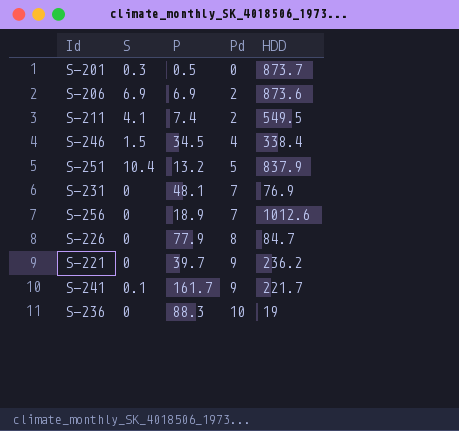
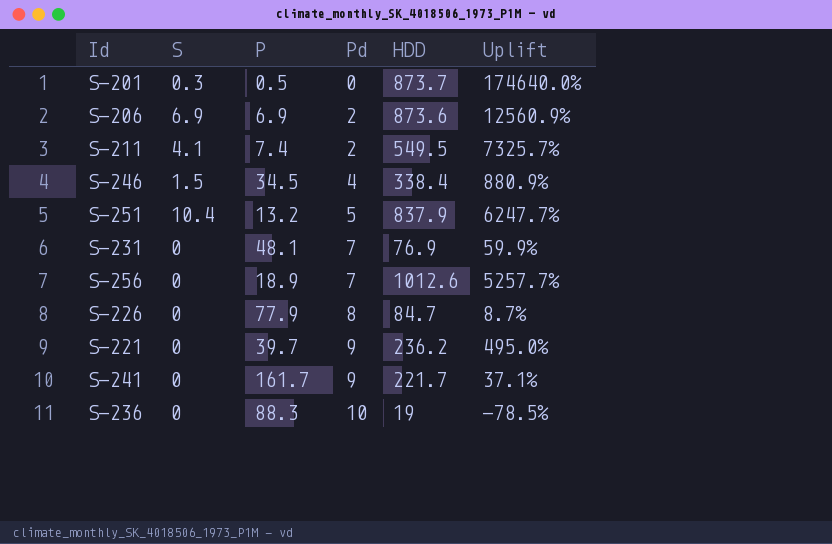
column Uplift | formula: none -> ([HDD] - [P]) / [P]
S-241 | S: 0.1 -> 0

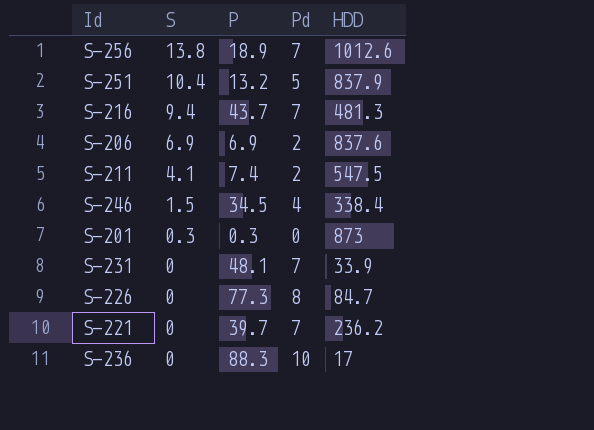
row order: Pd ascending -> S descending
column Uplift | formula: ([HDD] - [P]) / [P] -> none
row S-241: 0 | 161.7 | 9 | 221.7 | 37.1% -> none
S-256 | S: 0 -> 13.8
row S-216: none -> 9.4 | 43.7 | 7 | 481.3
S-206 | HDD: 873.6 -> 837.6
S-211 | HDD: 549.5 -> 547.5
S-201 | P: 0.5 -> 0.3
S-201 | HDD: 873.7 -> 873
S-231 | HDD: 76.9 -> 33.9
S-226 | P: 77.9 -> 77.3
S-221 | Pd: 9 -> 7
S-236 | HDD: 19 -> 17

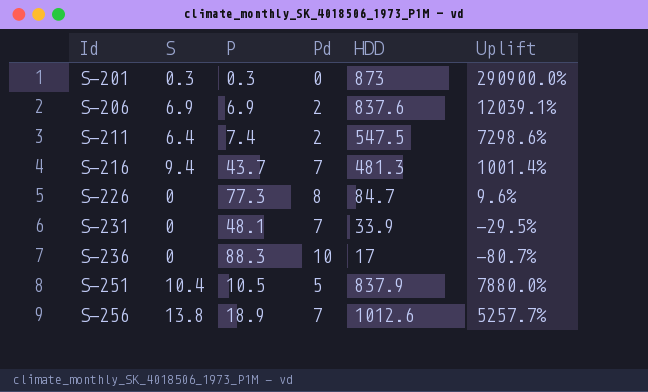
row order: S descending -> Id ascending
column Uplift | formula: none -> ([HDD] - [P]) / [P]
row S-246: 1.5 | 34.5 | 4 | 338.4 -> none
row S-221: 0 | 39.7 | 7 | 236.2 -> none
S-211 | S: 4.1 -> 6.4
S-251 | P: 13.2 -> 10.5

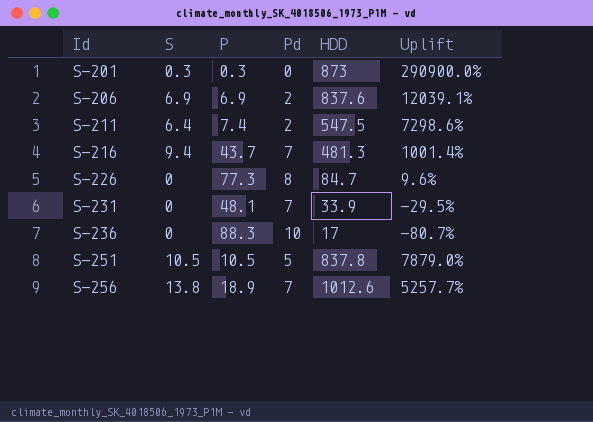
S-251 | S: 10.4 -> 10.5
S-251 | HDD: 837.9 -> 837.8
S-251 | Uplift: 7880.0% -> 7879.0%

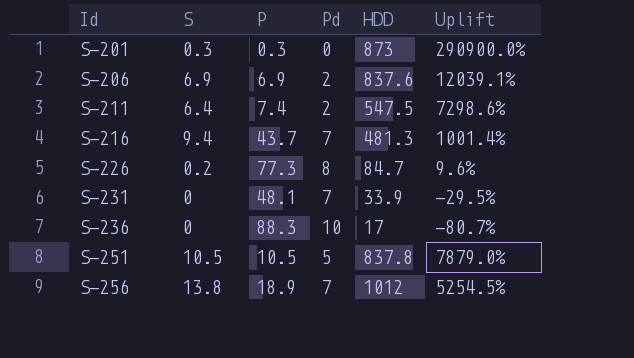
S-226 | S: 0 -> 0.2
S-256 | HDD: 1012.6 -> 1012
S-256 | Uplift: 5257.7% -> 5254.5%

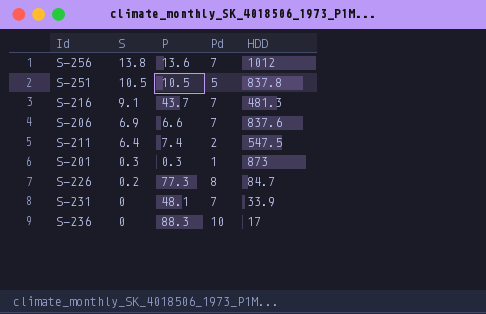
row order: Id ascending -> S descending
column Uplift | formula: ([HDD] - [P]) / [P] -> none
S-256 | P: 18.9 -> 13.6
S-216 | S: 9.4 -> 9.1
S-206 | P: 6.9 -> 6.6
S-206 | Pd: 2 -> 7
S-201 | Pd: 0 -> 1

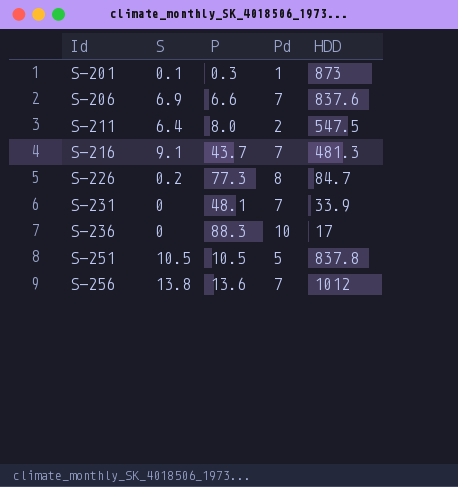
row order: S descending -> Id ascending
S-201 | S: 0.3 -> 0.1
S-211 | P: 7.4 -> 8.0

